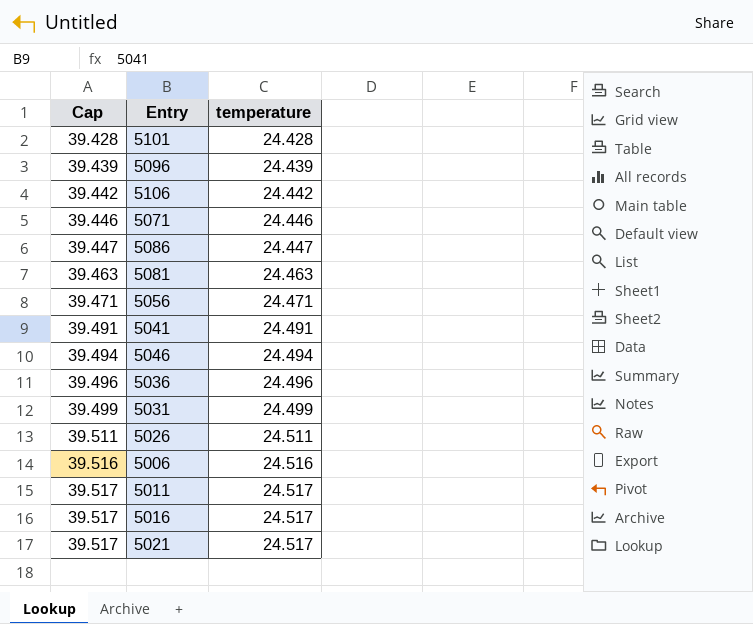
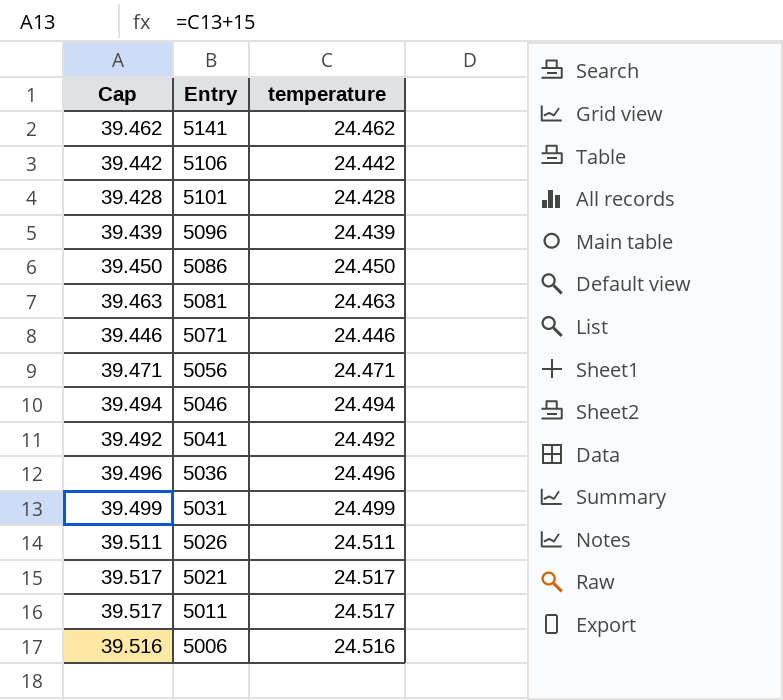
row order: Cap ascending -> Entry descending
row 5016: 39.517 | 24.517 -> none
row 5141: none -> 39.462 | 24.462
5086 | Cap: 39.447 -> 39.450
5086 | temperature: 24.447 -> 24.450
5041 | Cap: 39.491 -> 39.492
5041 | temperature: 24.491 -> 24.492

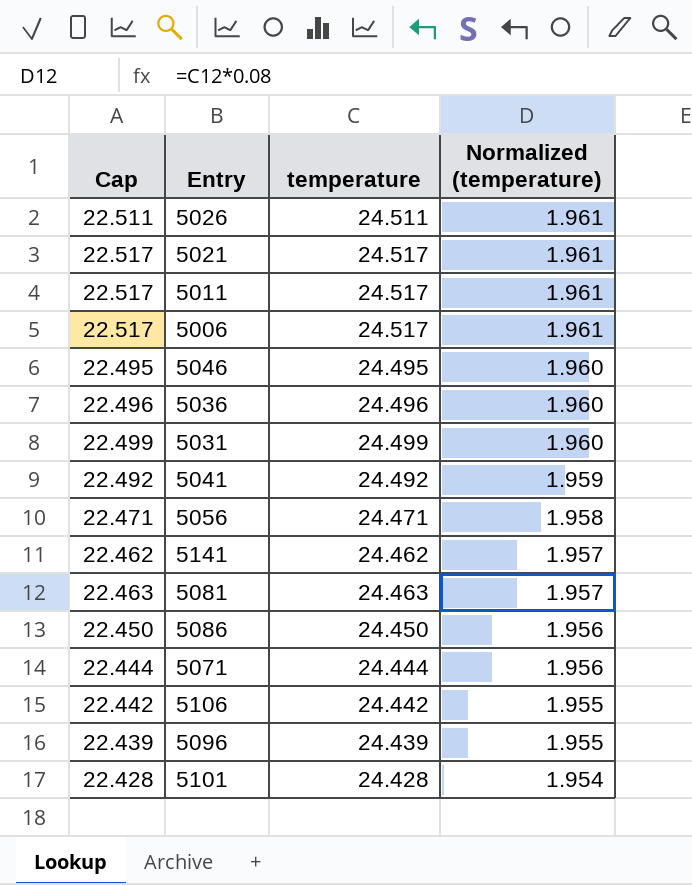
row order: Entry descending -> Normalized (temperature) descending
column Cap | formula: [temperature] + 15 -> [temperature] - 2
column Normalized (temperature) | formula: none -> [temperature] * 0.08
5006 | temperature: 24.516 -> 24.517
5046 | temperature: 24.494 -> 24.495
5071 | temperature: 24.446 -> 24.444

